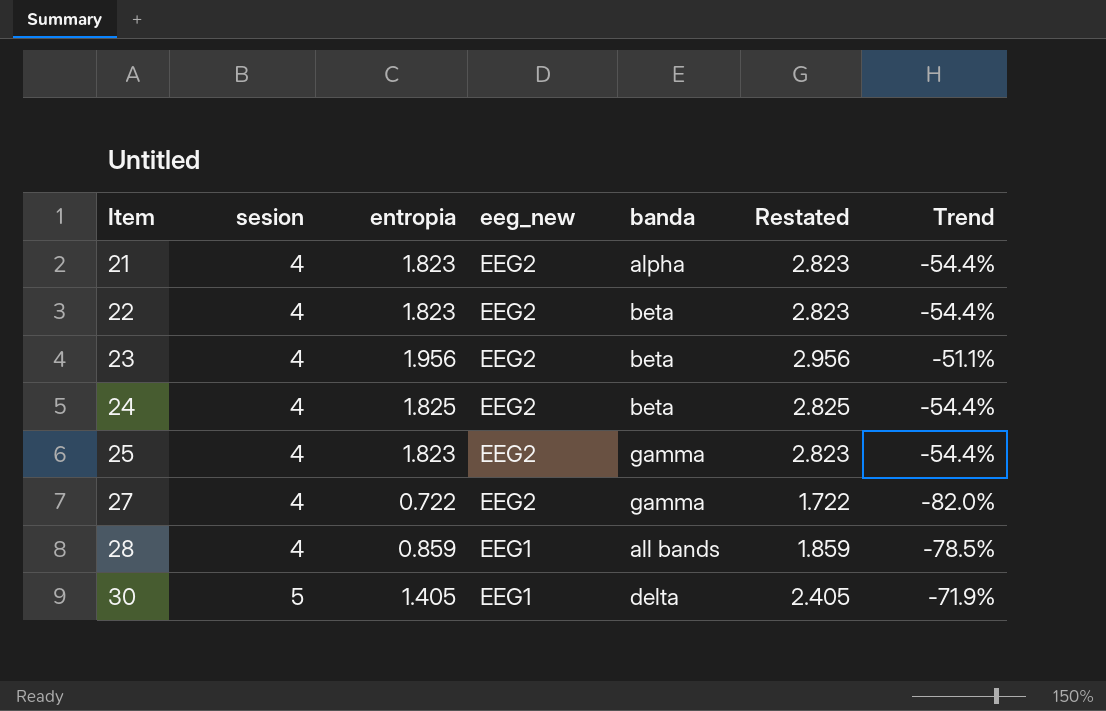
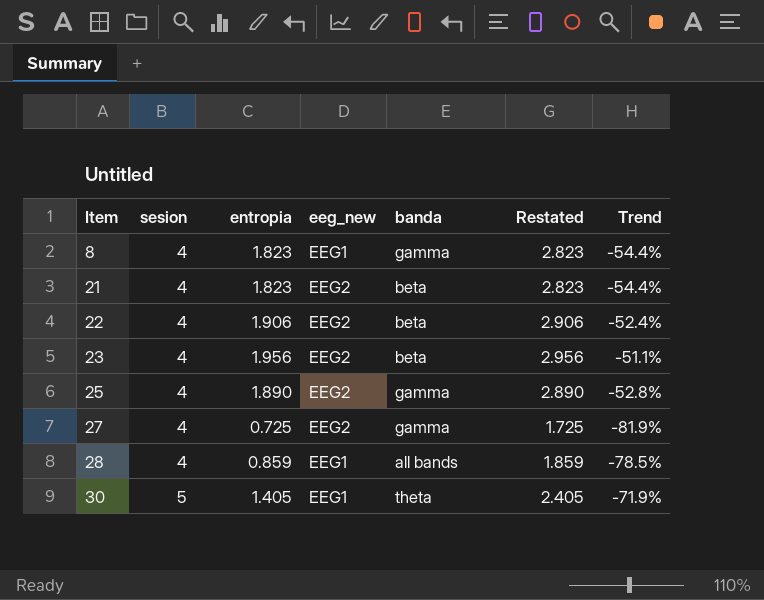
row 24: 4 | 1.825 | EEG2 | beta | 2.825 | -54.4% -> none
row 8: none -> 4 | 1.823 | EEG1 | gamma | 2.823 | -54.4%
21 | banda: alpha -> beta
22 | entropia: 1.823 -> 1.906
22 | Restated: 2.823 -> 2.906
22 | Trend: -54.4% -> -52.4%
25 | entropia: 1.823 -> 1.890
25 | Restated: 2.823 -> 2.890
25 | Trend: -54.4% -> -52.8%
27 | entropia: 0.722 -> 0.725
27 | Restated: 1.722 -> 1.725
27 | Trend: -82.0% -> -81.9%
30 | banda: delta -> theta

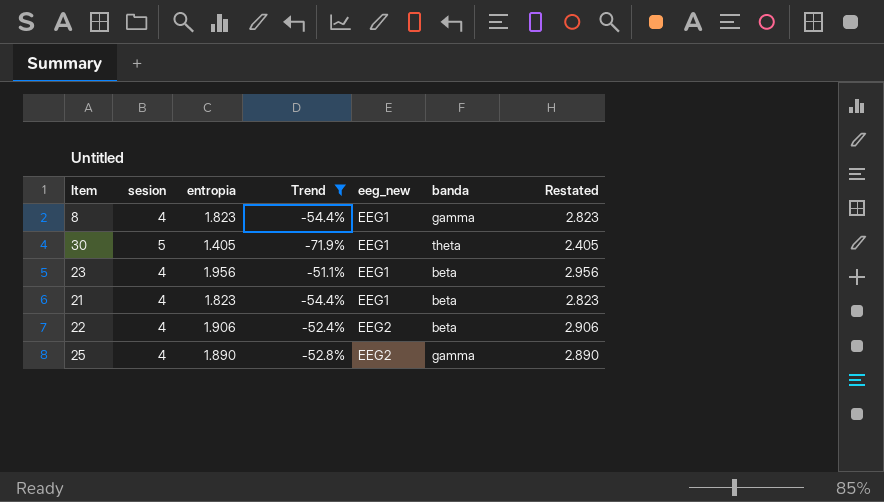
filter: none -> Trend >= -71.9%
row order: Item ascending -> eeg_new ascending
column Trend | position: 7 -> 4
23 | eeg_new: EEG2 -> EEG1
21 | eeg_new: EEG2 -> EEG1

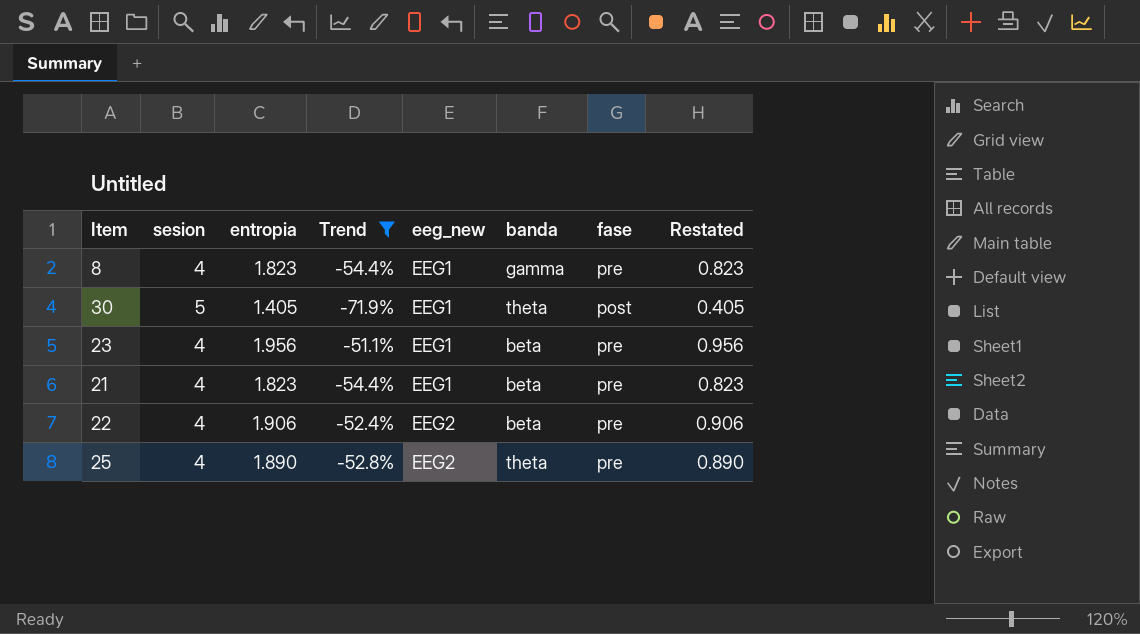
column fase | position: none -> 7
column Restated | formula: [entropia] + 1 -> [entropia] - 1
25 | banda: gamma -> theta

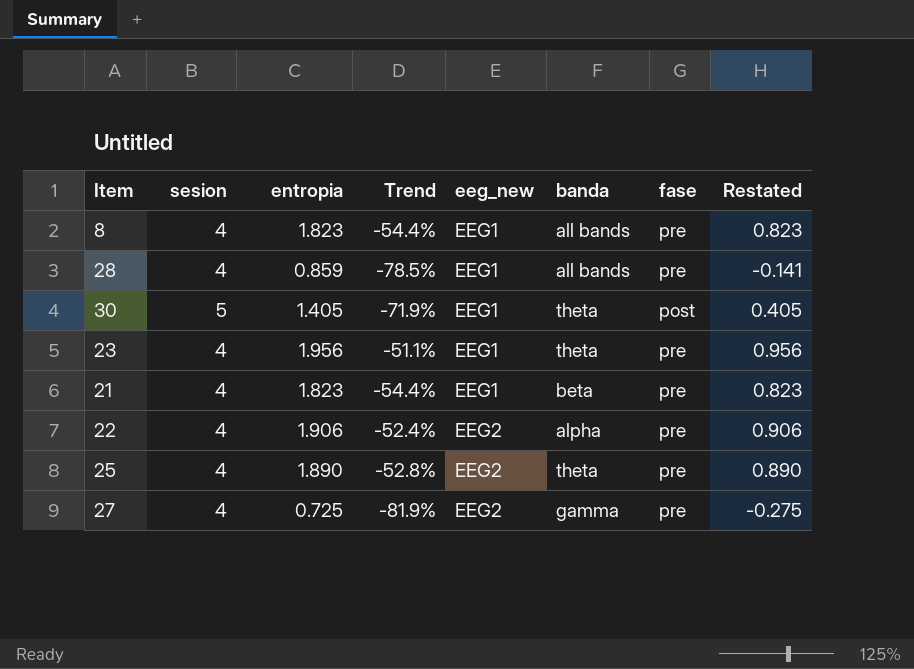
filter: Trend >= -71.9% -> none
8 | banda: gamma -> all bands
23 | banda: beta -> theta
22 | banda: beta -> alpha

